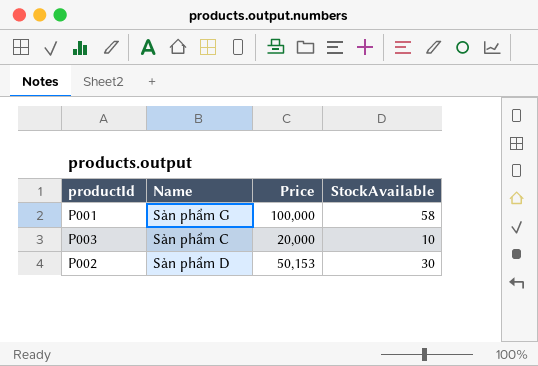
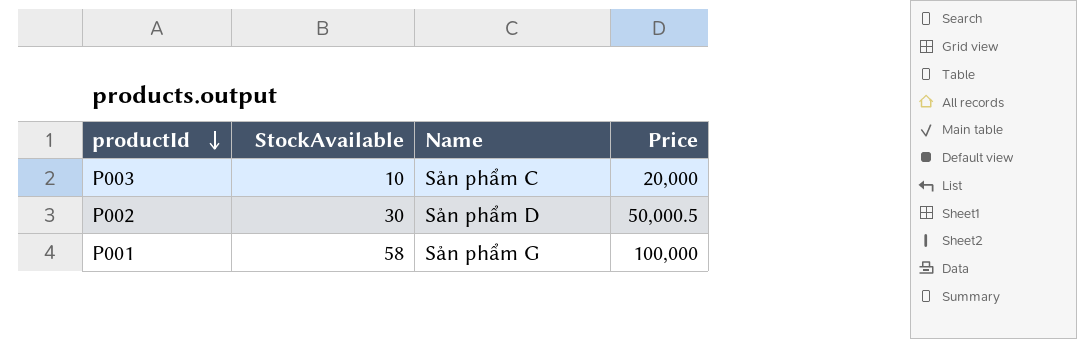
row order: none -> productId descending
column StockAvailable | position: 4 -> 2
P002 | Price: 50,153 -> 50,000.5

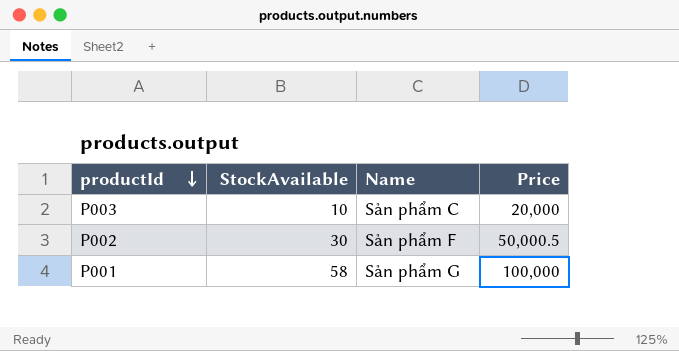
P002 | Name: Sản phẩm D -> Sản phẩm F

